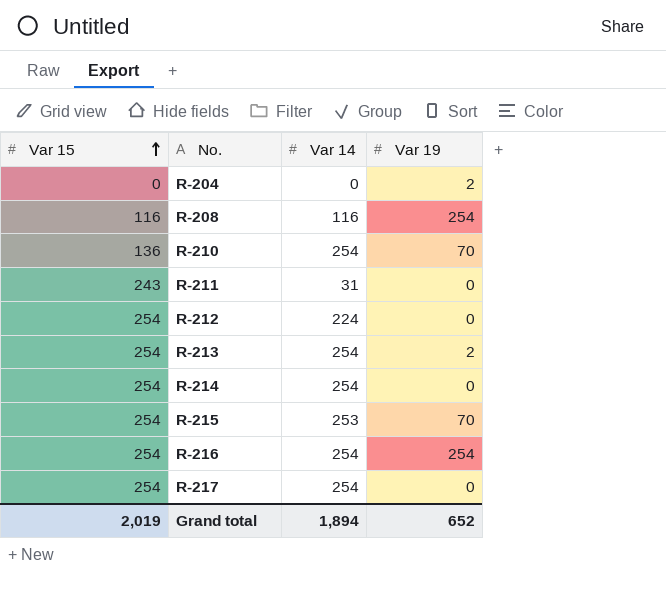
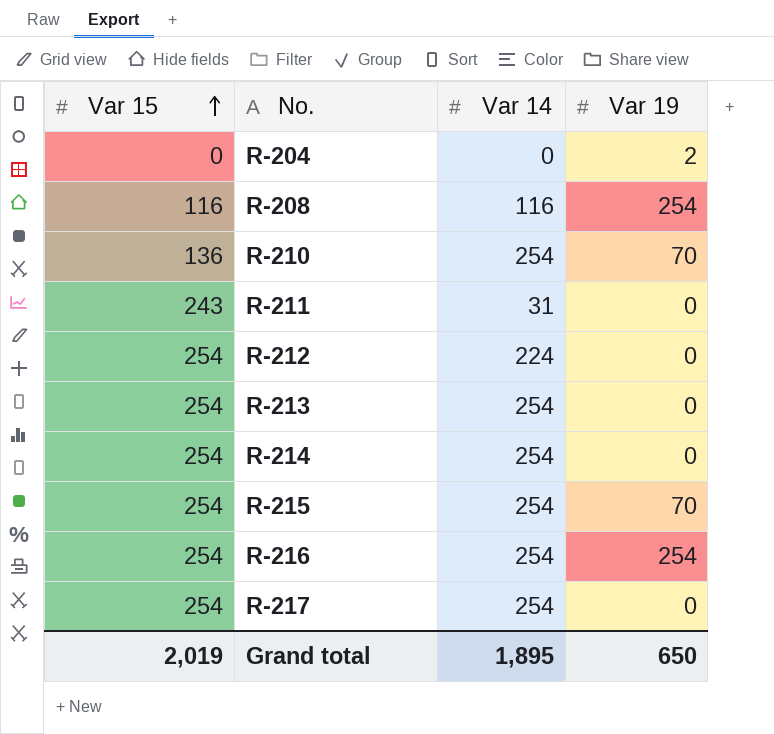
R-213 | Var 19: 2 -> 0
R-215 | Var 14: 253 -> 254
Grand total | Var 14: 1,894 -> 1,895
Grand total | Var 19: 652 -> 650

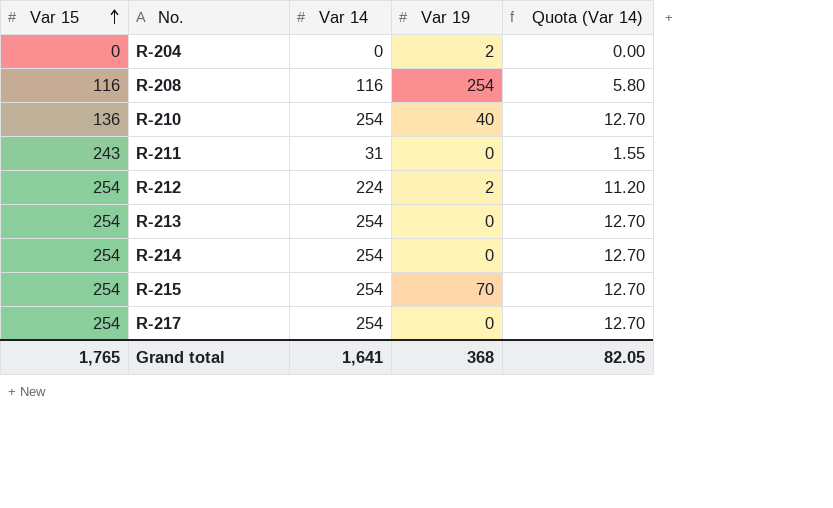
column Quota (Var 14) | formula: none -> [Var 14] * 0.05
row R-216: 254 | 254 | 254 -> none
R-210 | Var 19: 70 -> 40
R-212 | Var 19: 0 -> 2
Grand total | Var 15: 2,019 -> 1,765
Grand total | Var 14: 1,895 -> 1,641
Grand total | Var 19: 650 -> 368

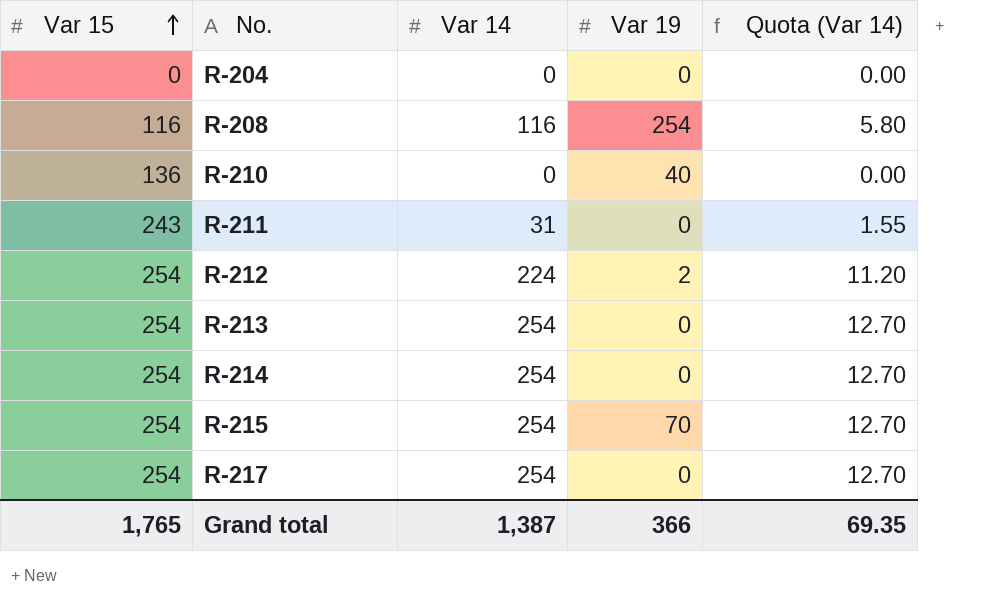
R-204 | Var 19: 2 -> 0
R-210 | Var 14: 254 -> 0
R-210 | Quota (Var 14): 12.70 -> 0.00
Grand total | Var 14: 1,641 -> 1,387
Grand total | Var 19: 368 -> 366
Grand total | Quota (Var 14): 82.05 -> 69.35

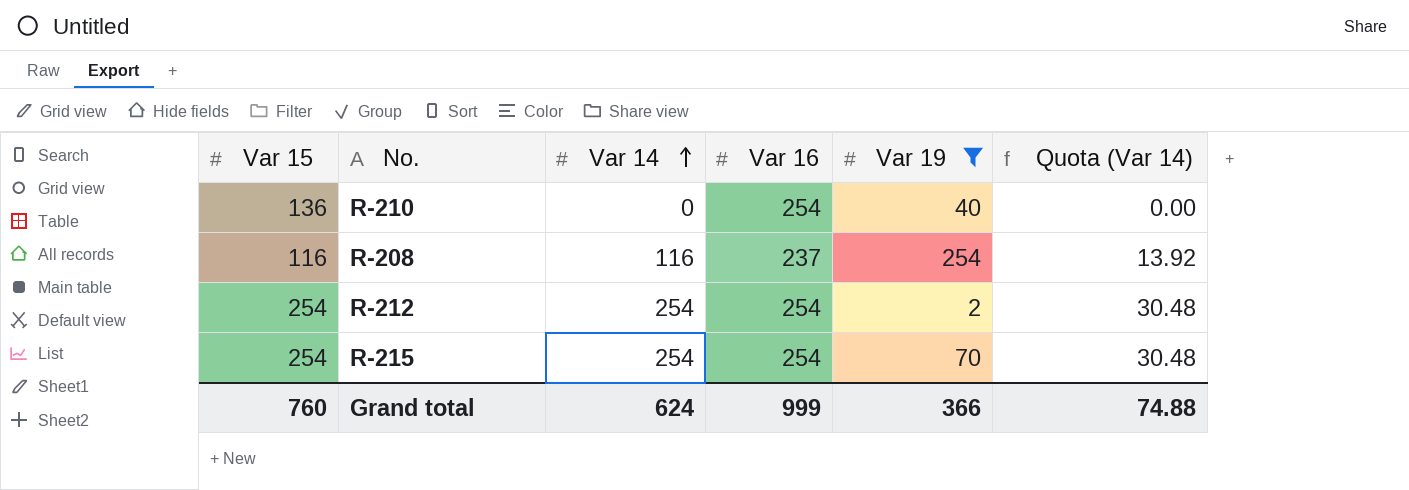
filter: none -> Var 19 != 0
row order: Var 15 ascending -> Var 14 ascending
column Var 16 | position: none -> 4
column Quota (Var 14) | formula: [Var 14] * 0.05 -> [Var 14] * 0.12
R-212 | Var 14: 224 -> 254
Grand total | Var 15: 1,765 -> 760
Grand total | Var 14: 1,387 -> 624
Grand total | Quota (Var 14): 69.35 -> 74.88

